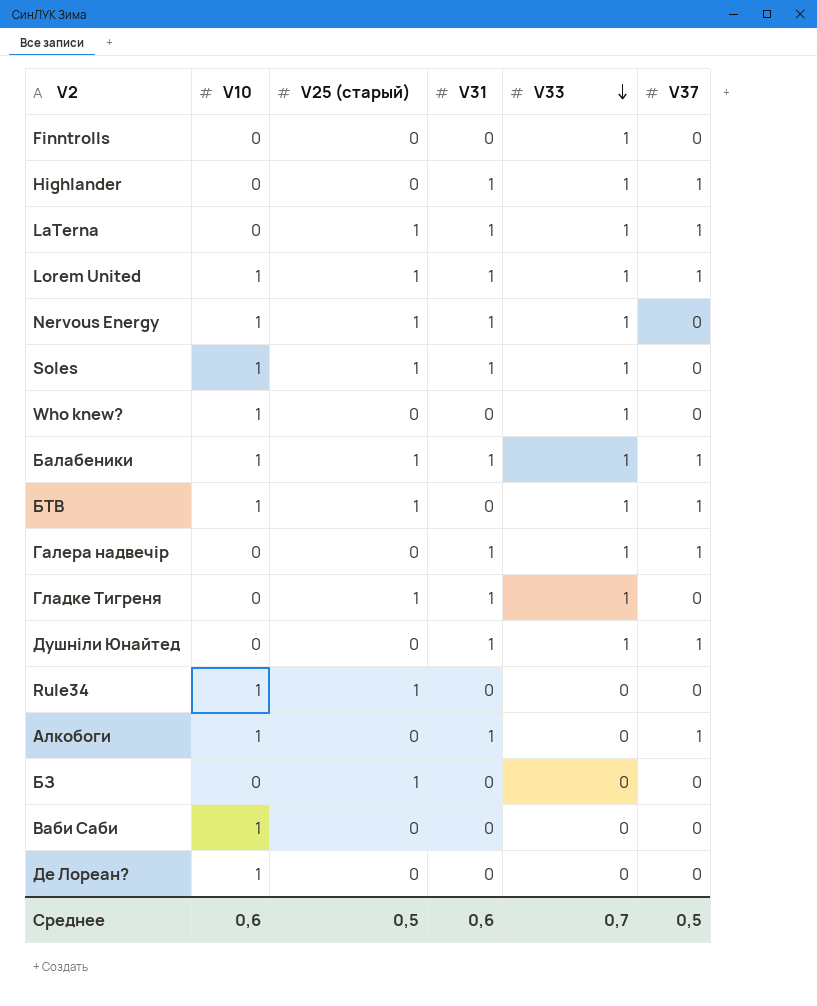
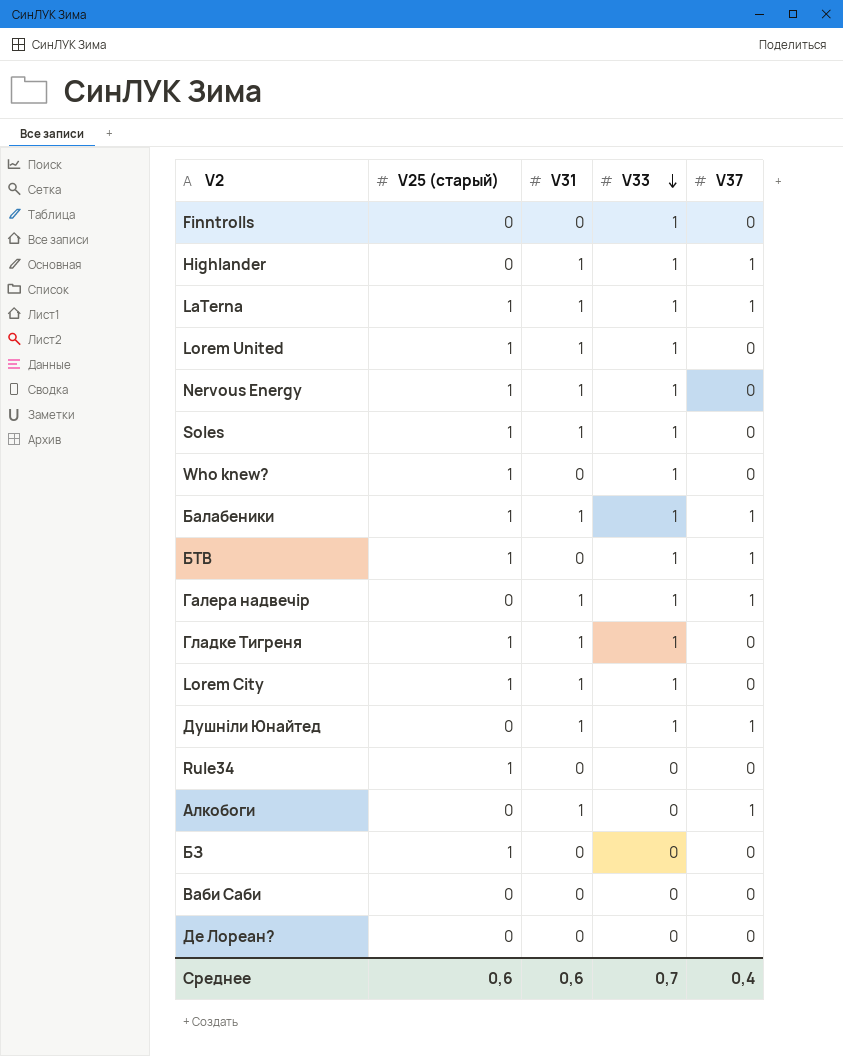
column V10 | position: 2 -> none
Lorem United | V37: 1 -> 0
Who knew? | V25 (старый): 0 -> 1
row Lorem City: none -> 1 | 1 | 1 | 0
Среднее | V25 (старый): 0,5 -> 0,6
Среднее | V37: 0,5 -> 0,4

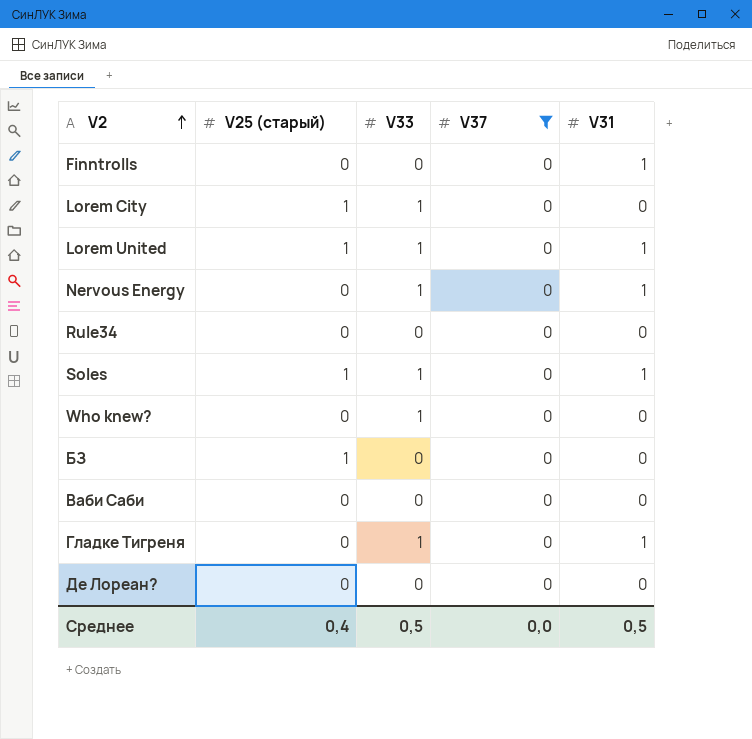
filter: none -> V37 = 0
row order: V33 descending -> V2 ascending
column V31 | position: 3 -> 5
Finntrolls | V33: 1 -> 0
Finntrolls | V31: 0 -> 1
Lorem City | V31: 1 -> 0
Nervous Energy | V25 (старый): 1 -> 0
Rule34 | V25 (старый): 1 -> 0
Who knew? | V25 (старый): 1 -> 0
Гладке Тигреня | V25 (старый): 1 -> 0
Среднее | V25 (старый): 0,6 -> 0,4
Среднее | V33: 0,7 -> 0,5
Среднее | V37: 0,4 -> 0,0
Среднее | V31: 0,6 -> 0,5

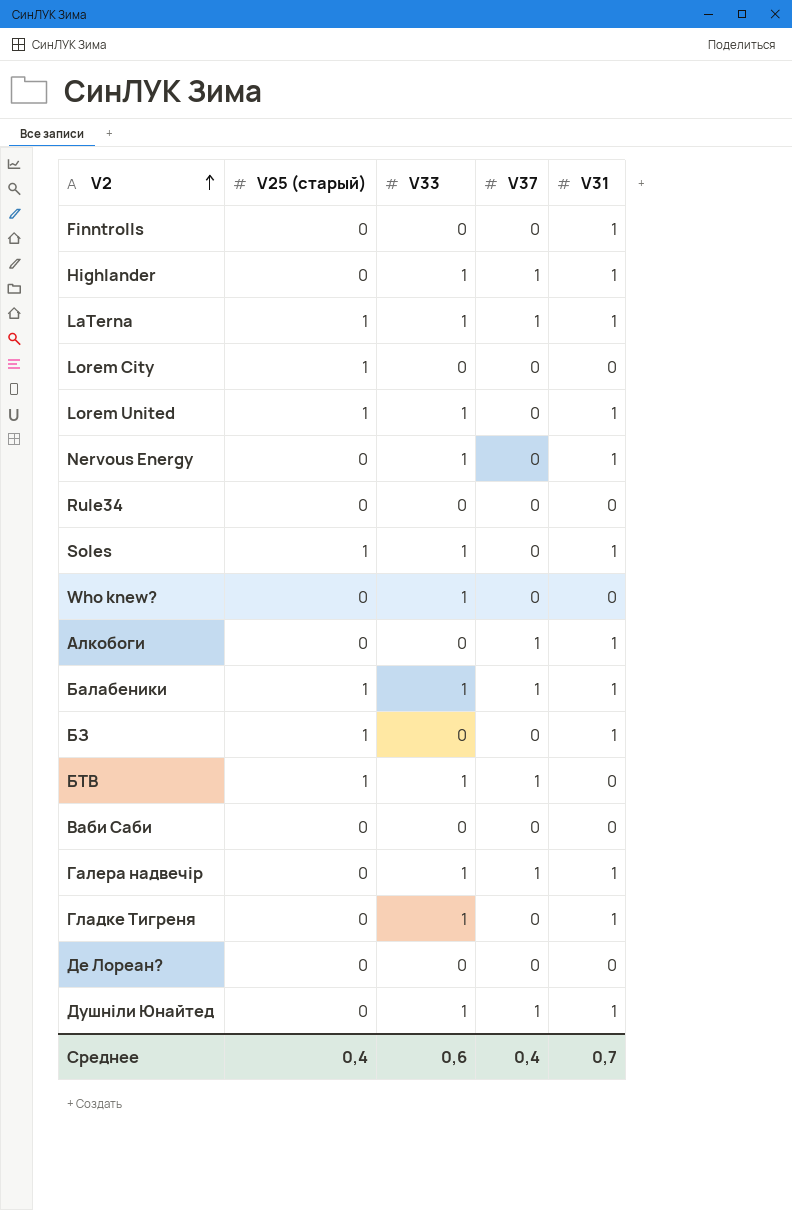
filter: V37 = 0 -> none
Lorem City | V33: 1 -> 0
БЗ | V31: 0 -> 1
Среднее | V33: 0,5 -> 0,6
Среднее | V37: 0,0 -> 0,4
Среднее | V31: 0,5 -> 0,7

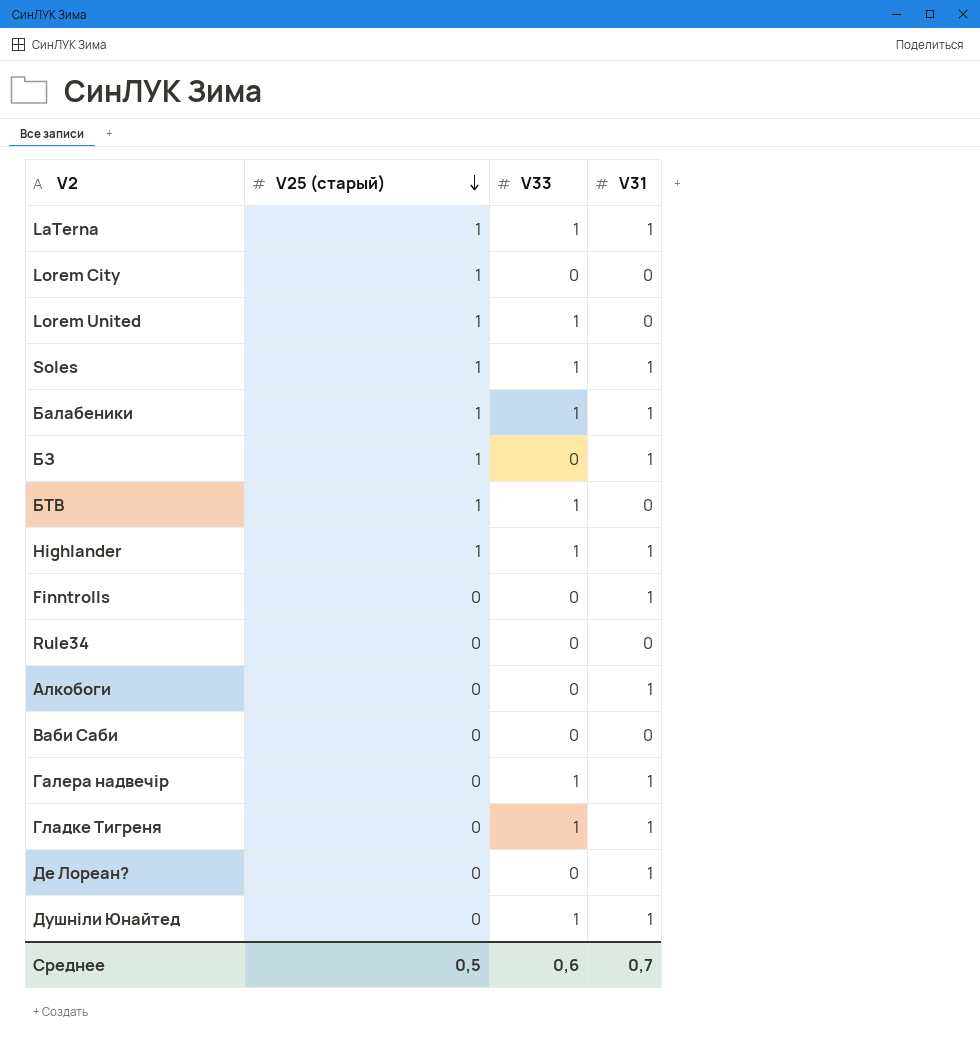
row order: V2 ascending -> V25 (старый) descending
column V37 | position: 4 -> none
row Nervous Energy: 0 | 1 | 0 | 1 -> none
row Who knew?: 0 | 1 | 0 | 0 -> none
Lorem United | V31: 1 -> 0
Highlander | V25 (старый): 0 -> 1
Де Лореан? | V31: 0 -> 1
Среднее | V25 (старый): 0,4 -> 0,5

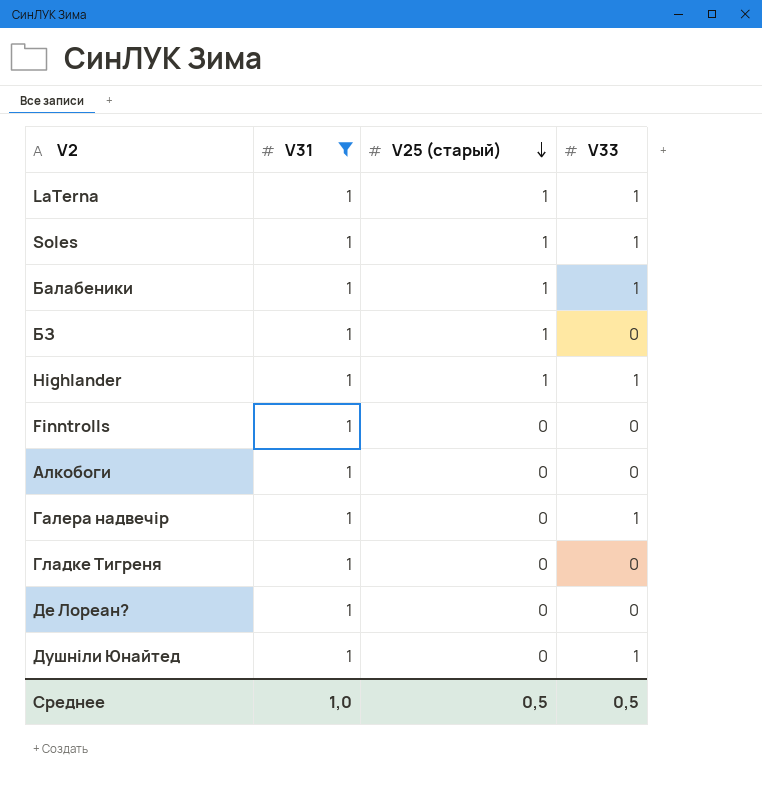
filter: none -> V31 = 1
column V31 | position: 4 -> 2
Гладке Тигреня | V33: 1 -> 0
Среднее | V31: 0,7 -> 1,0
Среднее | V33: 0,6 -> 0,5

